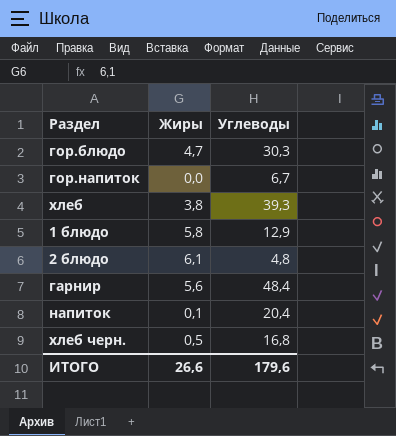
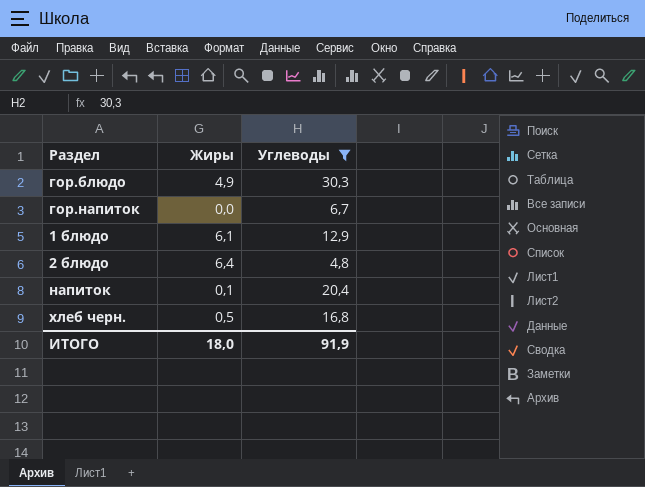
filter: none -> Углеводы <= 30,3
гор.блюдо | Жиры: 4,7 -> 4,9
1 блюдо | Жиры: 5,8 -> 6,1
2 блюдо | Жиры: 6,1 -> 6,4
ИТОГО | Жиры: 26,6 -> 18,0
ИТОГО | Углеводы: 179,6 -> 91,9

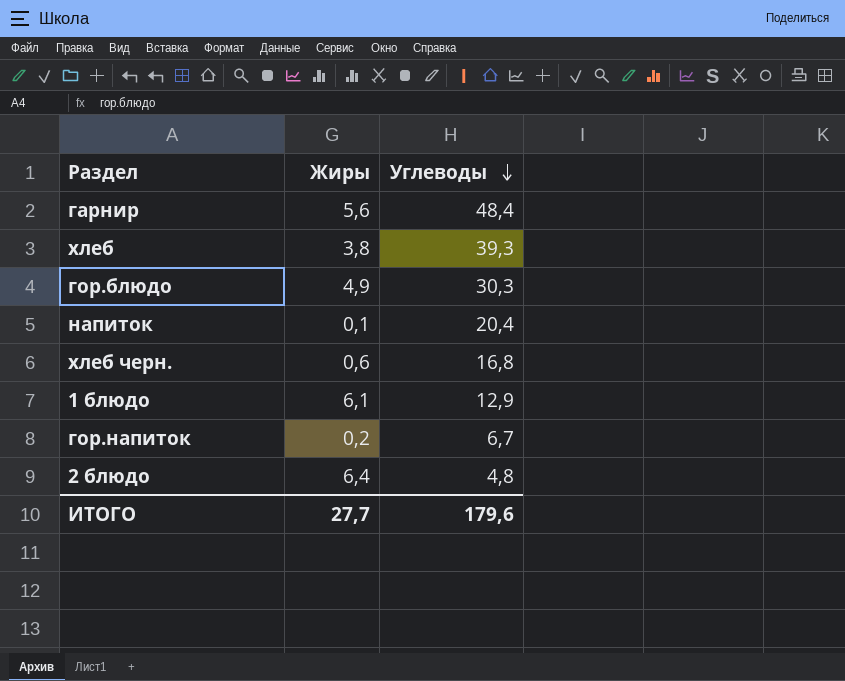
filter: Углеводы <= 30,3 -> none
row order: none -> Углеводы descending
хлеб черн. | Жиры: 0,5 -> 0,6
гор.напиток | Жиры: 0,0 -> 0,2
ИТОГО | Жиры: 18,0 -> 27,7
ИТОГО | Углеводы: 91,9 -> 179,6

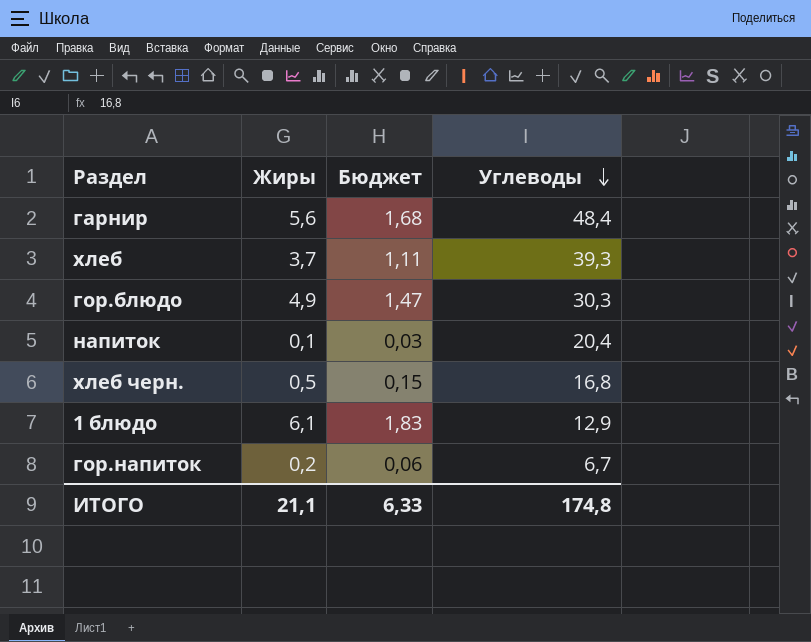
column Бюджет | formula: none -> [Жиры] * 0,3
row 2 блюдо: 6,4 | 4,8 -> none
хлеб | Жиры: 3,8 -> 3,7
хлеб черн. | Жиры: 0,6 -> 0,5
ИТОГО | Жиры: 27,7 -> 21,1
ИТОГО | Углеводы: 179,6 -> 174,8

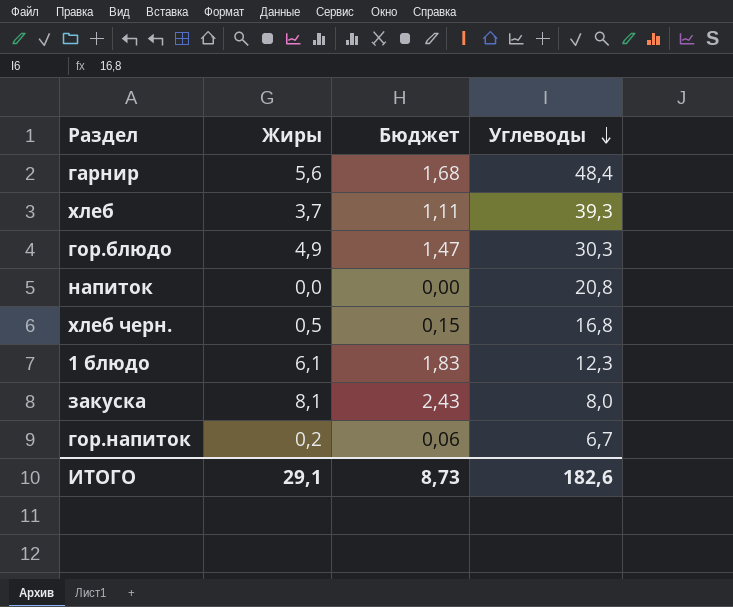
напиток | Жиры: 0,1 -> 0,0
напиток | Бюджет: 0,03 -> 0,00
напиток | Углеводы: 20,4 -> 20,8
1 блюдо | Углеводы: 12,9 -> 12,3
row закуска: none -> 8,1 | 2,43 | 8,0
ИТОГО | Жиры: 21,1 -> 29,1
ИТОГО | Бюджет: 6,33 -> 8,73
ИТОГО | Углеводы: 174,8 -> 182,6

